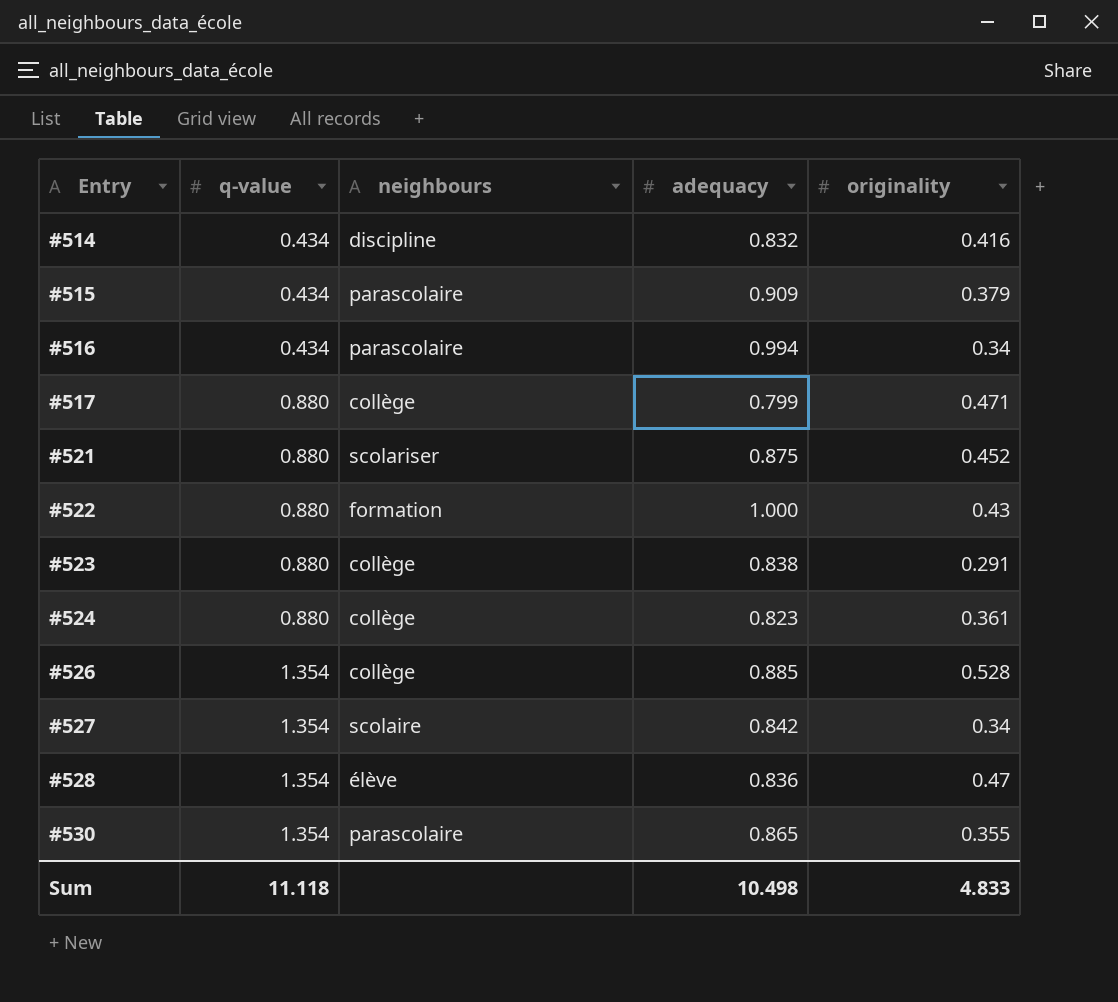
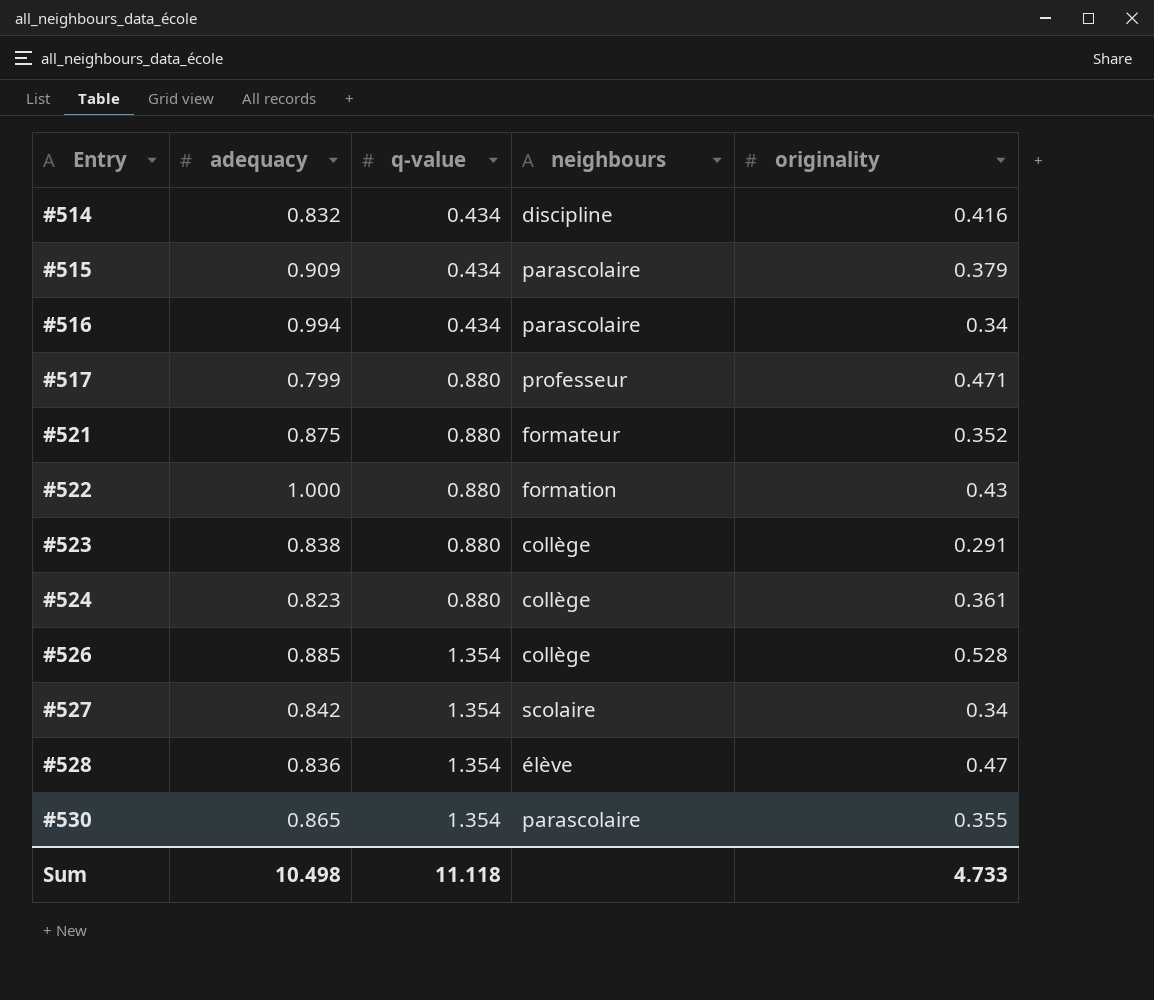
column adequacy | position: 4 -> 2
#517 | neighbours: collège -> professeur
#521 | neighbours: scolariser -> formateur
#521 | originality: 0.452 -> 0.352
Sum | originality: 4.833 -> 4.733

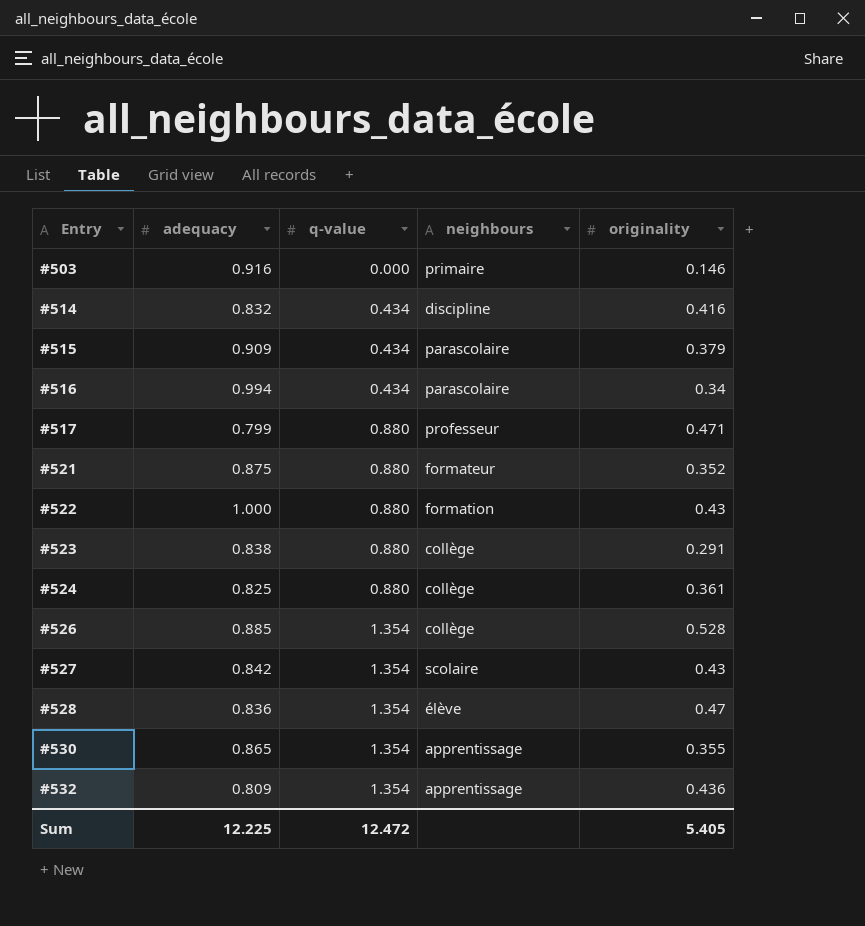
row #503: none -> 0.916 | 0.000 | primaire | 0.146
#524 | adequacy: 0.823 -> 0.825
#527 | originality: 0.34 -> 0.43
#530 | neighbours: parascolaire -> apprentissage
row #532: none -> 0.809 | 1.354 | apprentissage | 0.436
Sum | adequacy: 10.498 -> 12.225
Sum | q-value: 11.118 -> 12.472
Sum | originality: 4.733 -> 5.405

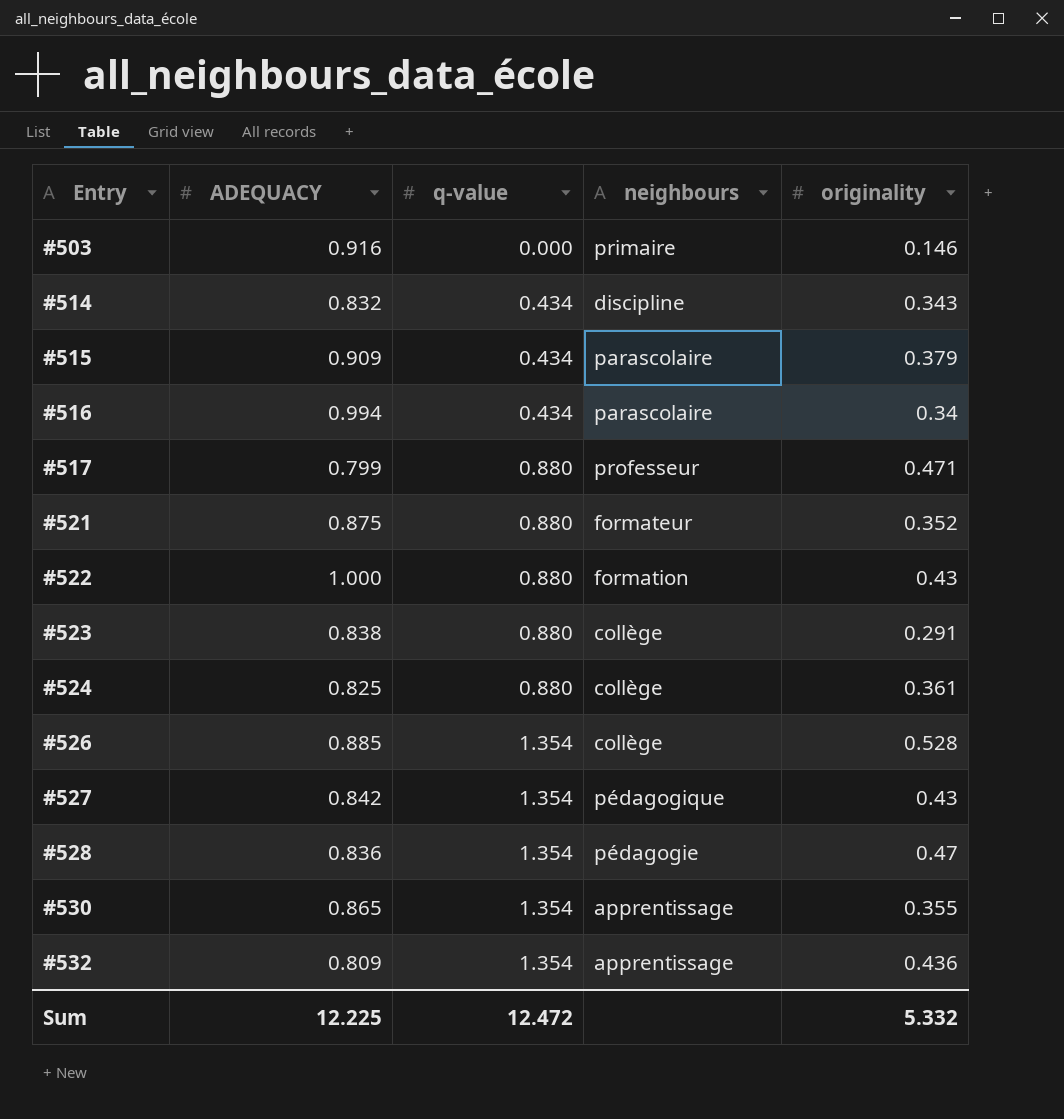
column name: adequacy -> ADEQUACY
#514 | originality: 0.416 -> 0.343
#527 | neighbours: scolaire -> pédagogique
#528 | neighbours: élève -> pédagogie
Sum | originality: 5.405 -> 5.332

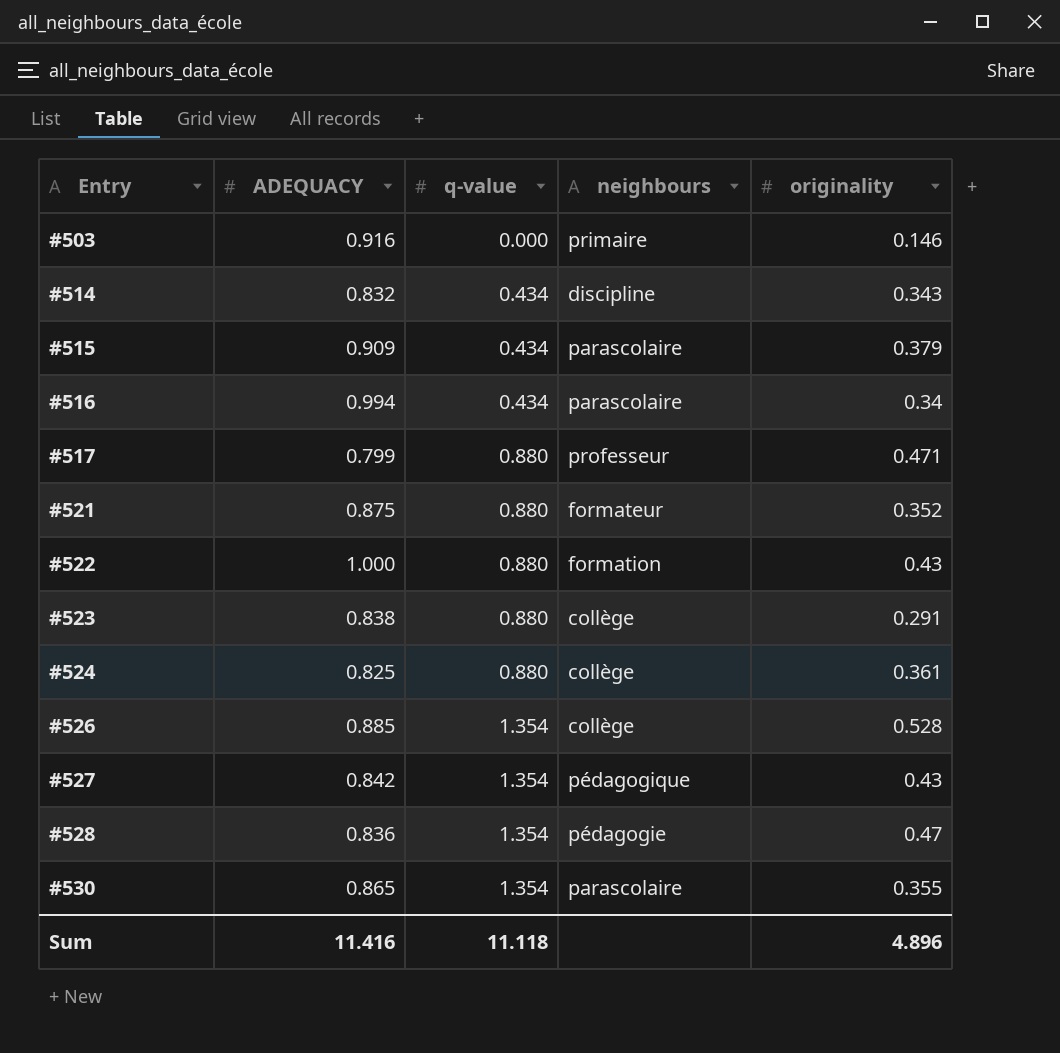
row #532: 0.809 | 1.354 | apprentissage | 0.436 -> none
#530 | neighbours: apprentissage -> parascolaire
Sum | ADEQUACY: 12.225 -> 11.416
Sum | q-value: 12.472 -> 11.118
Sum | originality: 5.332 -> 4.896

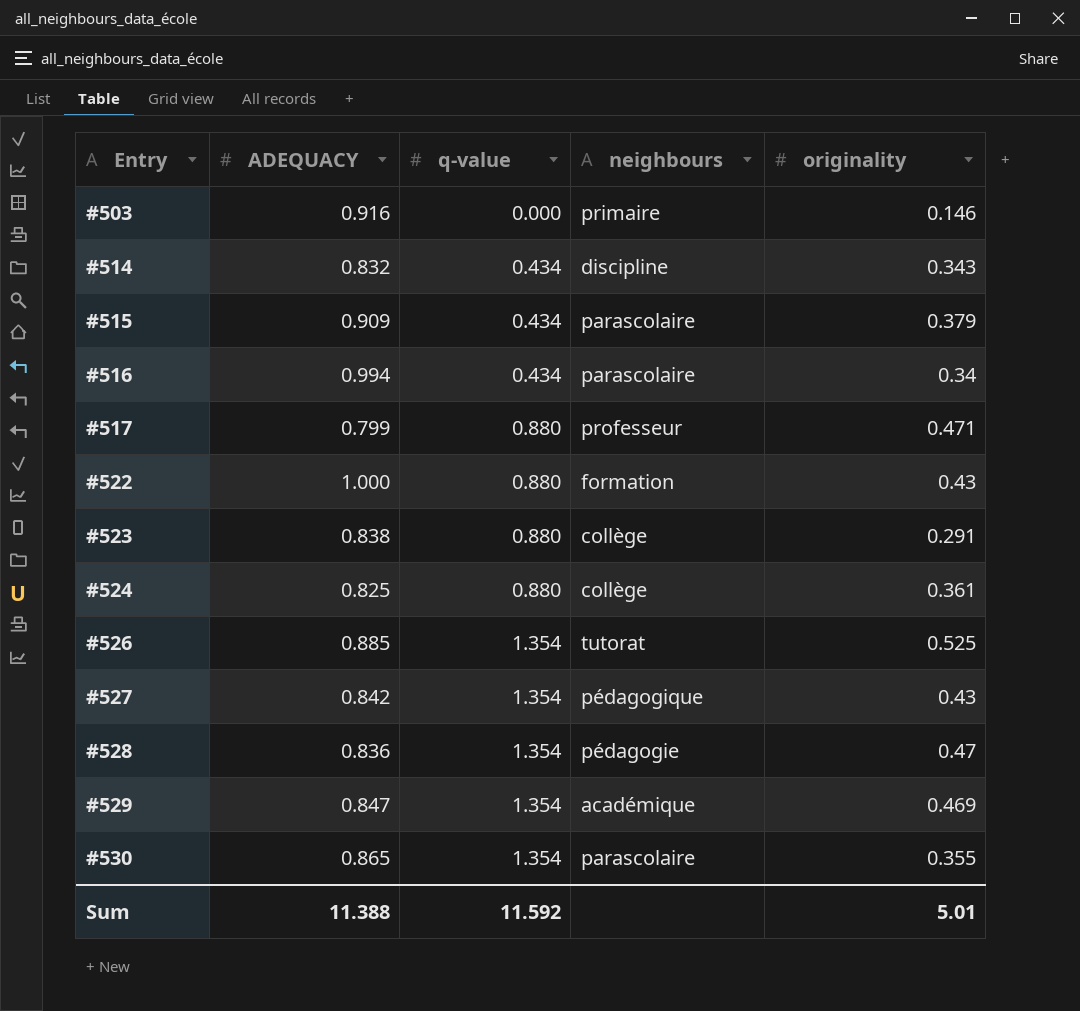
row #521: 0.875 | 0.880 | formateur | 0.352 -> none
#526 | neighbours: collège -> tutorat
#526 | originality: 0.528 -> 0.525
row #529: none -> 0.847 | 1.354 | académique | 0.469
Sum | ADEQUACY: 11.416 -> 11.388
Sum | q-value: 11.118 -> 11.592
Sum | originality: 4.896 -> 5.01

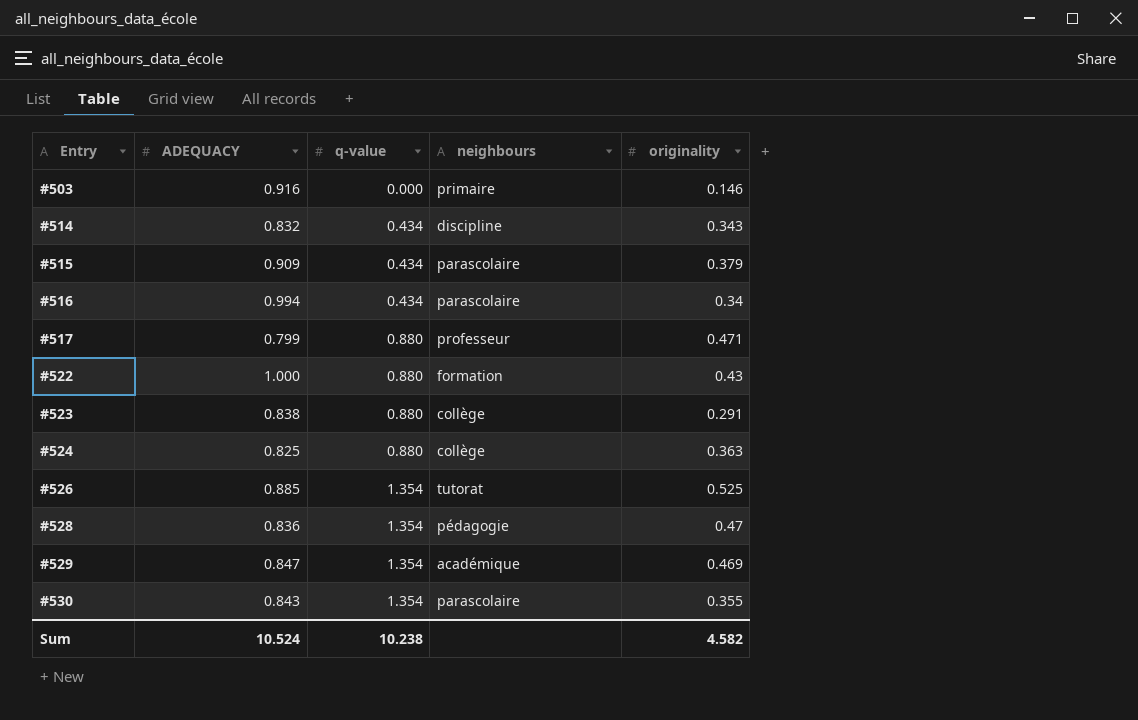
row #527: 0.842 | 1.354 | pédagogique | 0.43 -> none
#524 | originality: 0.361 -> 0.363
#530 | ADEQUACY: 0.865 -> 0.843
Sum | ADEQUACY: 11.388 -> 10.524
Sum | q-value: 11.592 -> 10.238
Sum | originality: 5.01 -> 4.582

